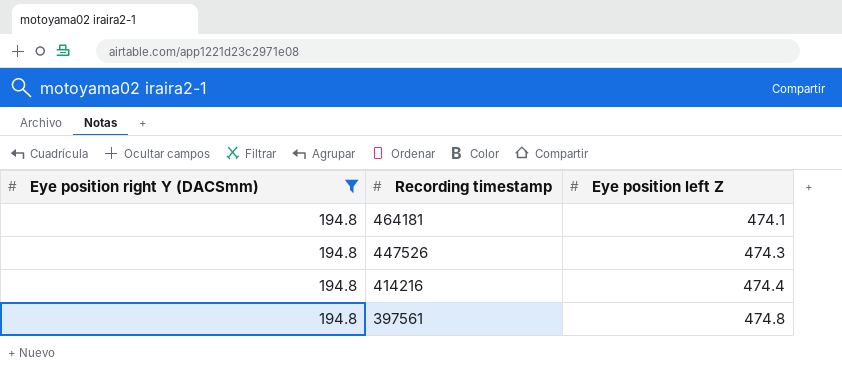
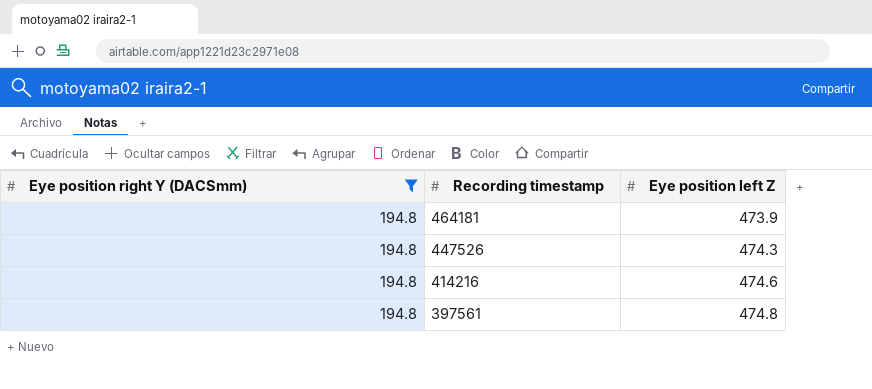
464181 | Eye position left Z: 474.1 -> 473.9
414216 | Eye position left Z: 474.4 -> 474.6

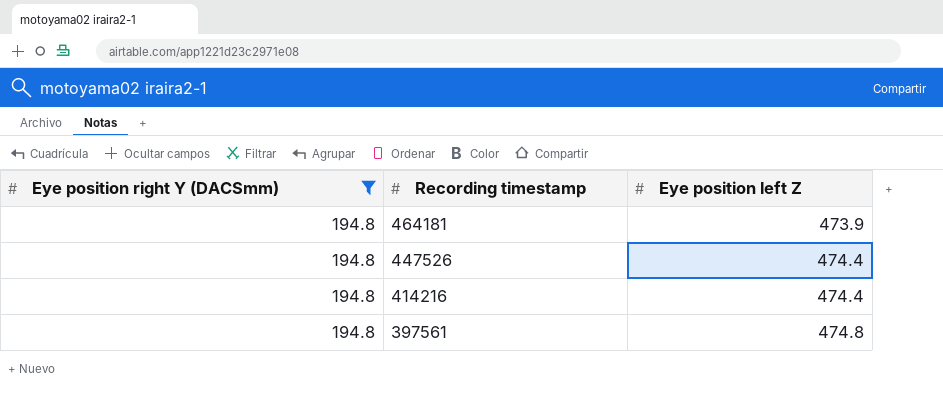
447526 | Eye position left Z: 474.3 -> 474.4
414216 | Eye position left Z: 474.6 -> 474.4

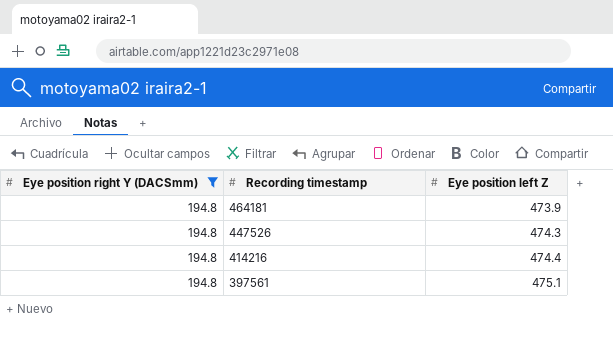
447526 | Eye position left Z: 474.4 -> 474.3
397561 | Eye position left Z: 474.8 -> 475.1

